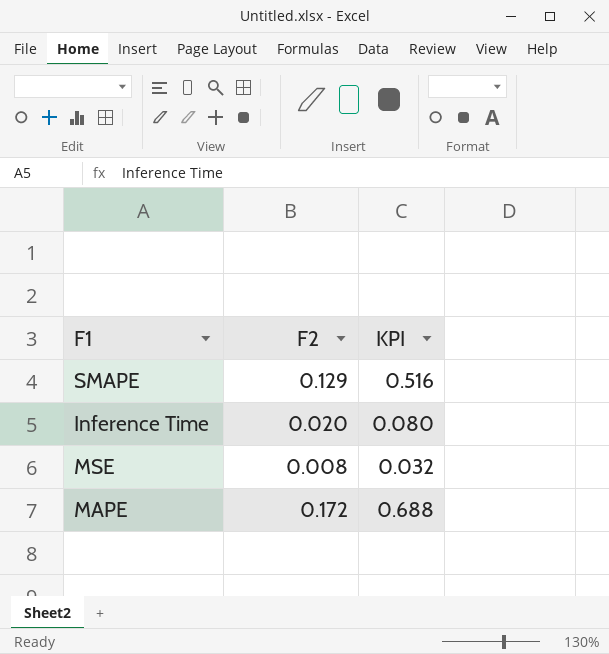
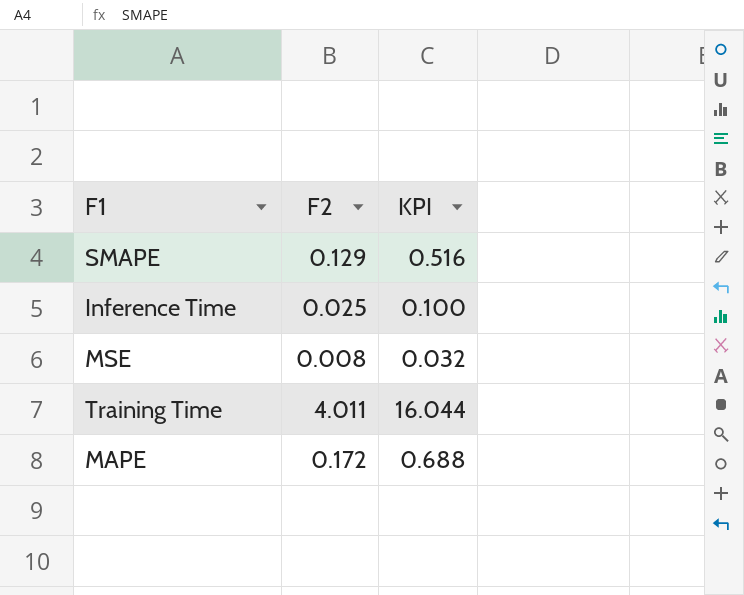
Inference Time | F2: 0.020 -> 0.025
Inference Time | KPI: 0.080 -> 0.100
row Training Time: none -> 4.011 | 16.044

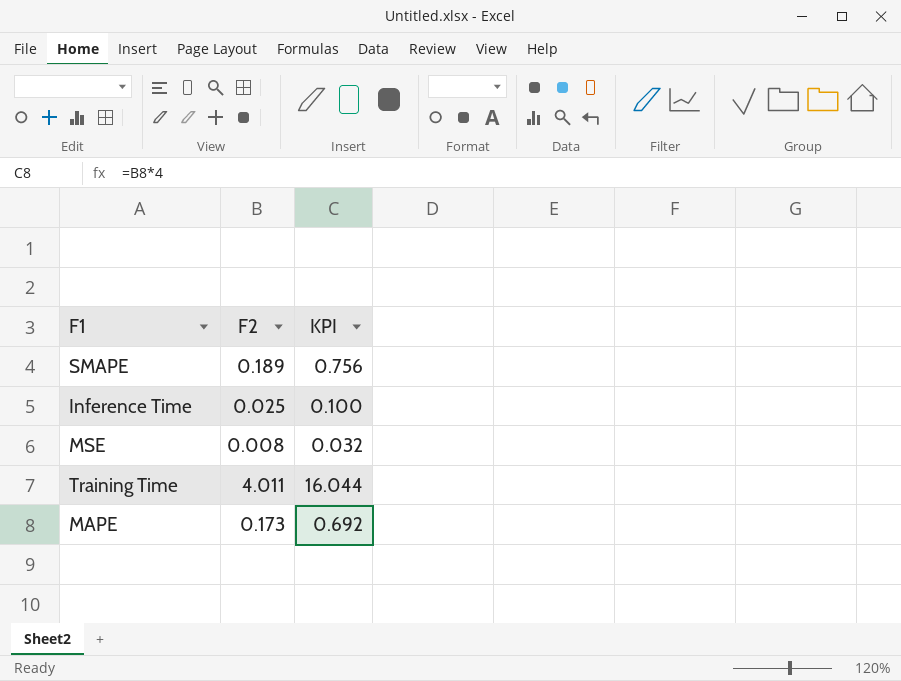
SMAPE | F2: 0.129 -> 0.189
SMAPE | KPI: 0.516 -> 0.756
MAPE | F2: 0.172 -> 0.173
MAPE | KPI: 0.688 -> 0.692

